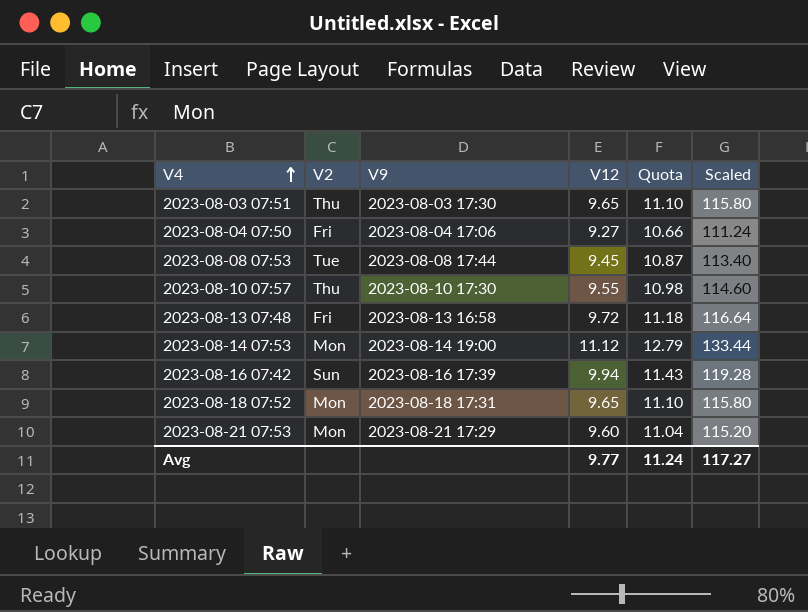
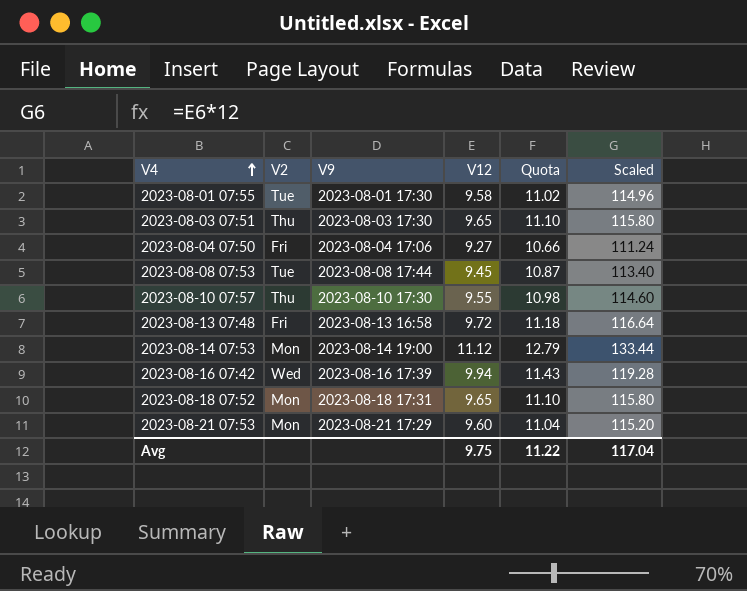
row 2023-08-01 07:55: none -> Tue | 2023-08-01 17:30 | 9.58 | 11.02 | 114.96
2023-08-16 07:42 | V2: Sun -> Wed
Avg | V12: 9.77 -> 9.75
Avg | Quota: 11.24 -> 11.22
Avg | Scaled: 117.27 -> 117.04

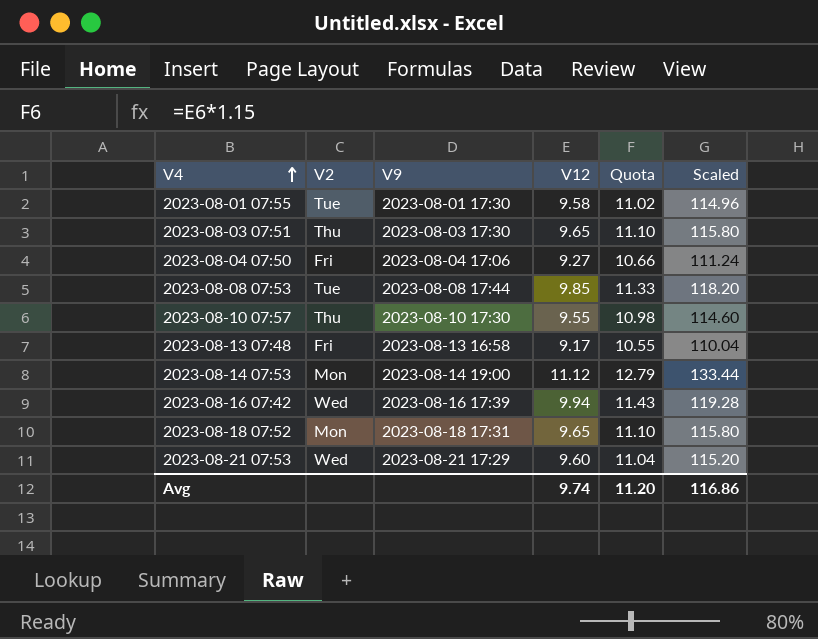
2023-08-08 07:53 | V12: 9.45 -> 9.85
2023-08-08 07:53 | Quota: 10.87 -> 11.33
2023-08-08 07:53 | Scaled: 113.40 -> 118.20
2023-08-13 07:48 | V12: 9.72 -> 9.17
2023-08-13 07:48 | Quota: 11.18 -> 10.55
2023-08-13 07:48 | Scaled: 116.64 -> 110.04
2023-08-21 07:53 | V2: Mon -> Wed
Avg | V12: 9.75 -> 9.74
Avg | Quota: 11.22 -> 11.20
Avg | Scaled: 117.04 -> 116.86

